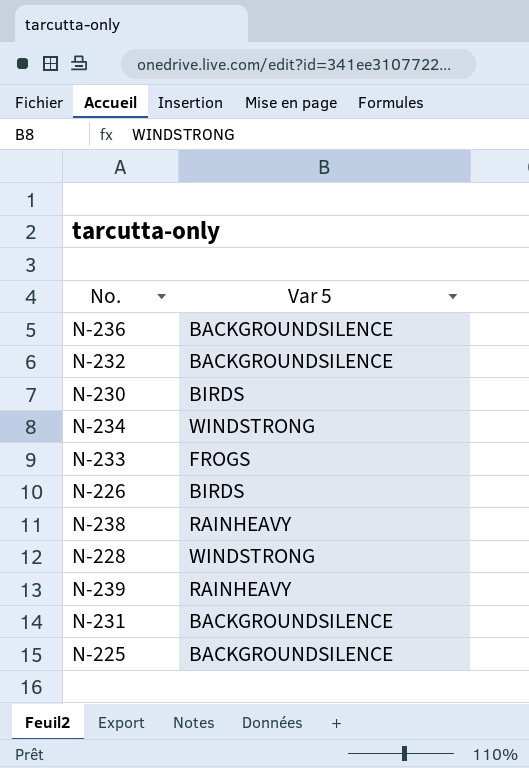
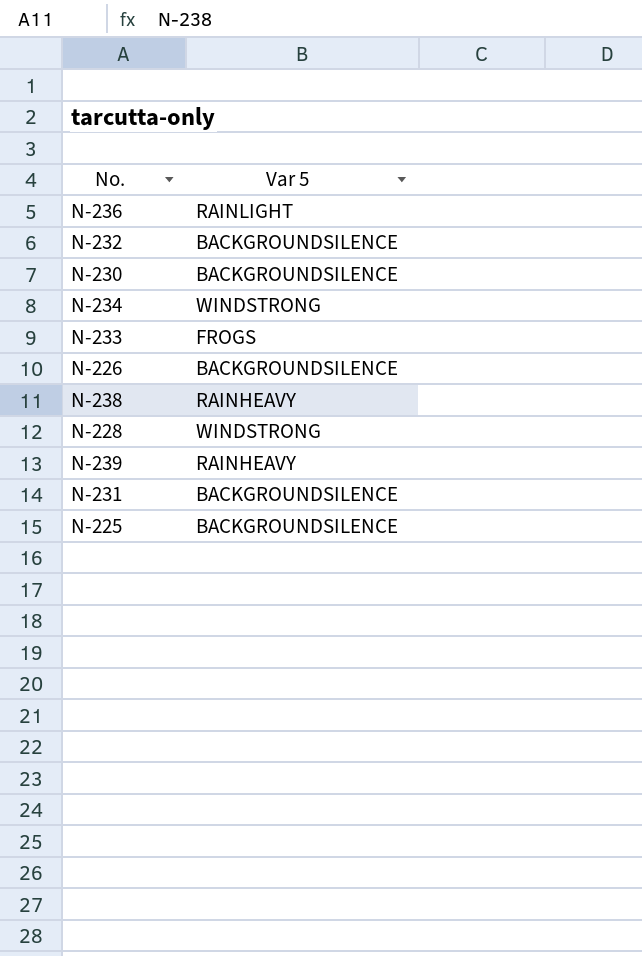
N-236 | Var 5: BACKGROUNDSILENCE -> RAINLIGHT
N-230 | Var 5: BIRDS -> BACKGROUNDSILENCE
N-226 | Var 5: BIRDS -> BACKGROUNDSILENCE

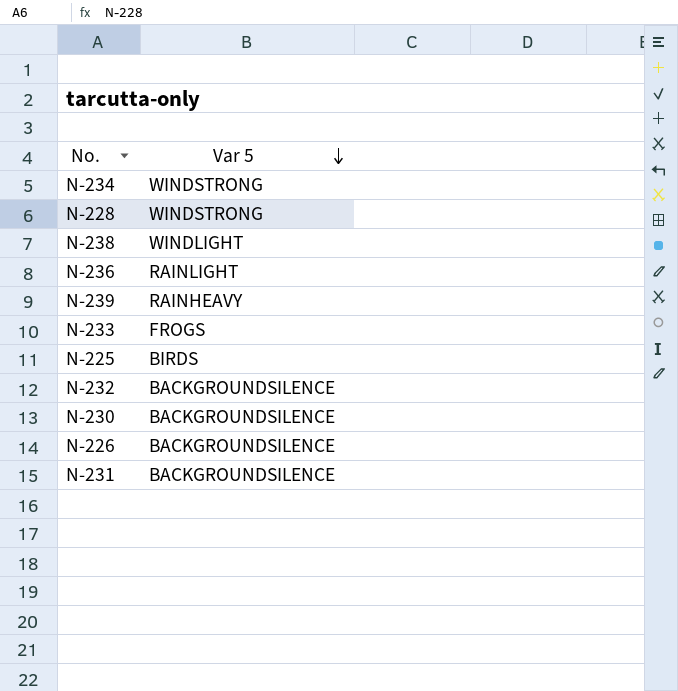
row order: none -> Var 5 descending
N-238 | Var 5: RAINHEAVY -> WINDLIGHT
N-225 | Var 5: BACKGROUNDSILENCE -> BIRDS

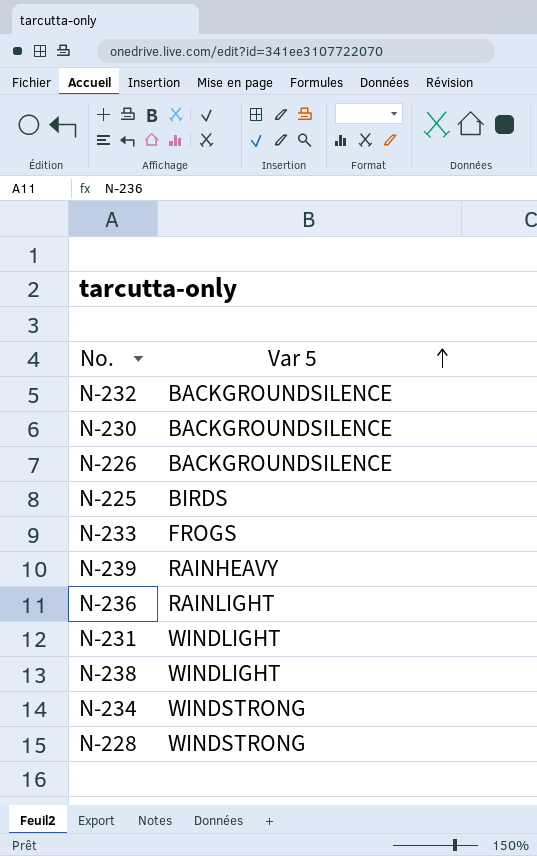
row order: Var 5 descending -> Var 5 ascending
N-231 | Var 5: BACKGROUNDSILENCE -> WINDLIGHT

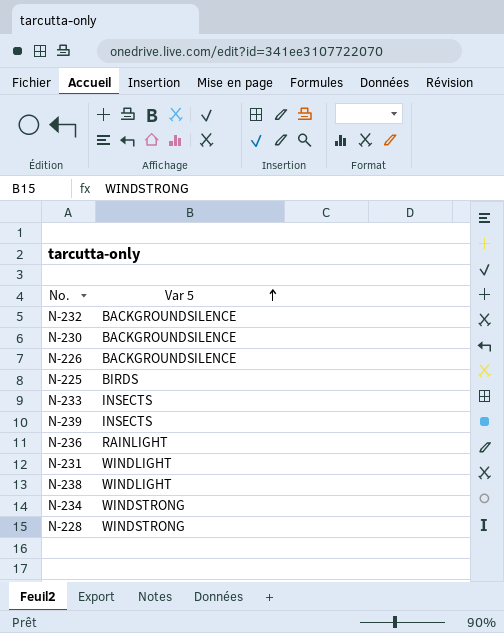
N-233 | Var 5: FROGS -> INSECTS
N-239 | Var 5: RAINHEAVY -> INSECTS

